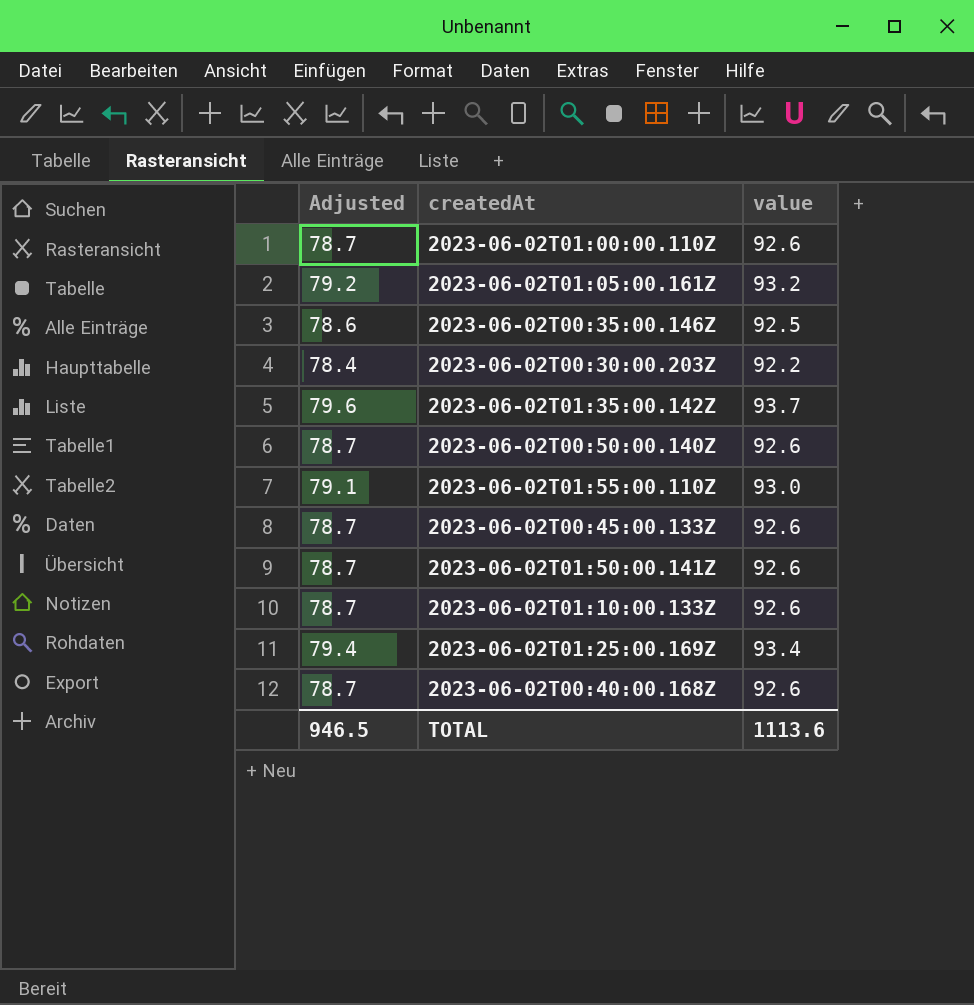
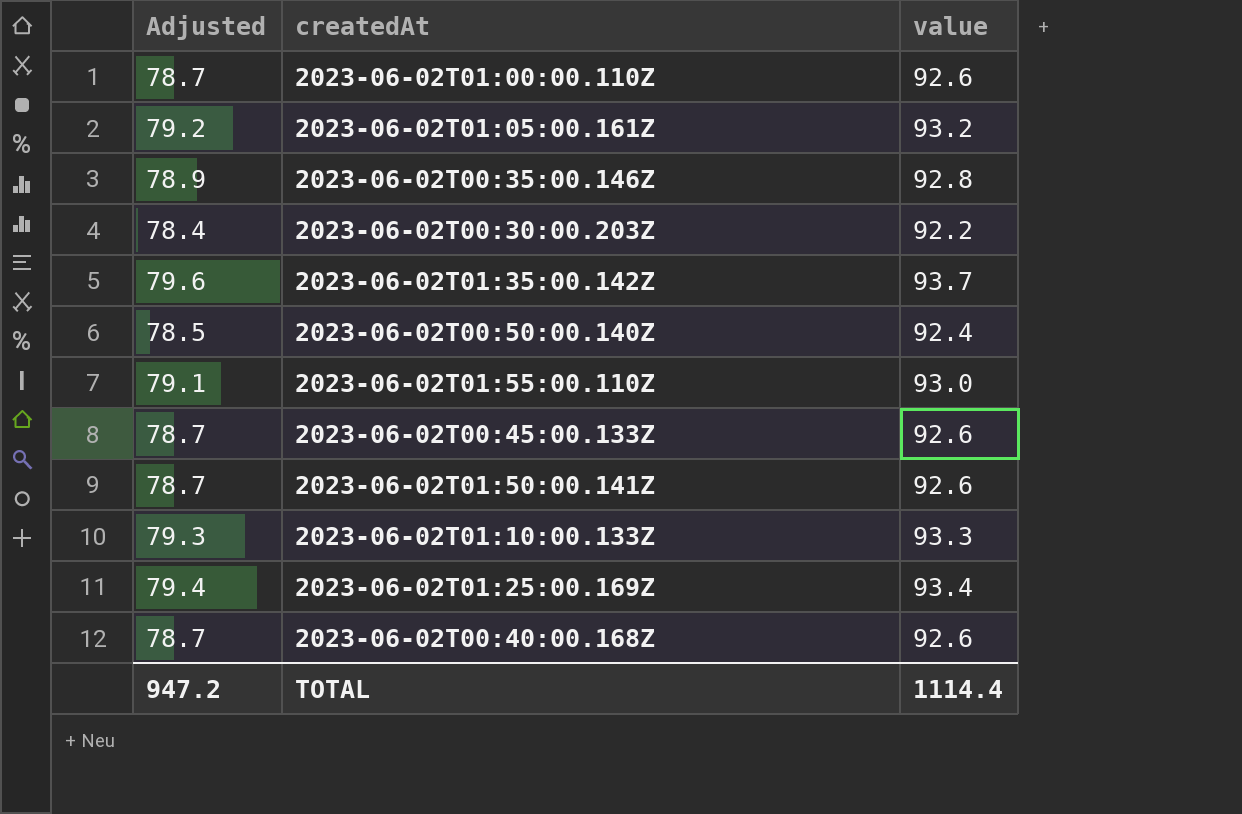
2023-06-02T00:35:00.146Z | Adjusted: 78.6 -> 78.9
2023-06-02T00:35:00.146Z | value: 92.5 -> 92.8
2023-06-02T00:50:00.140Z | Adjusted: 78.7 -> 78.5
2023-06-02T00:50:00.140Z | value: 92.6 -> 92.4
2023-06-02T01:10:00.133Z | Adjusted: 78.7 -> 79.3
2023-06-02T01:10:00.133Z | value: 92.6 -> 93.3
TOTAL | Adjusted: 946.5 -> 947.2
TOTAL | value: 1113.6 -> 1114.4

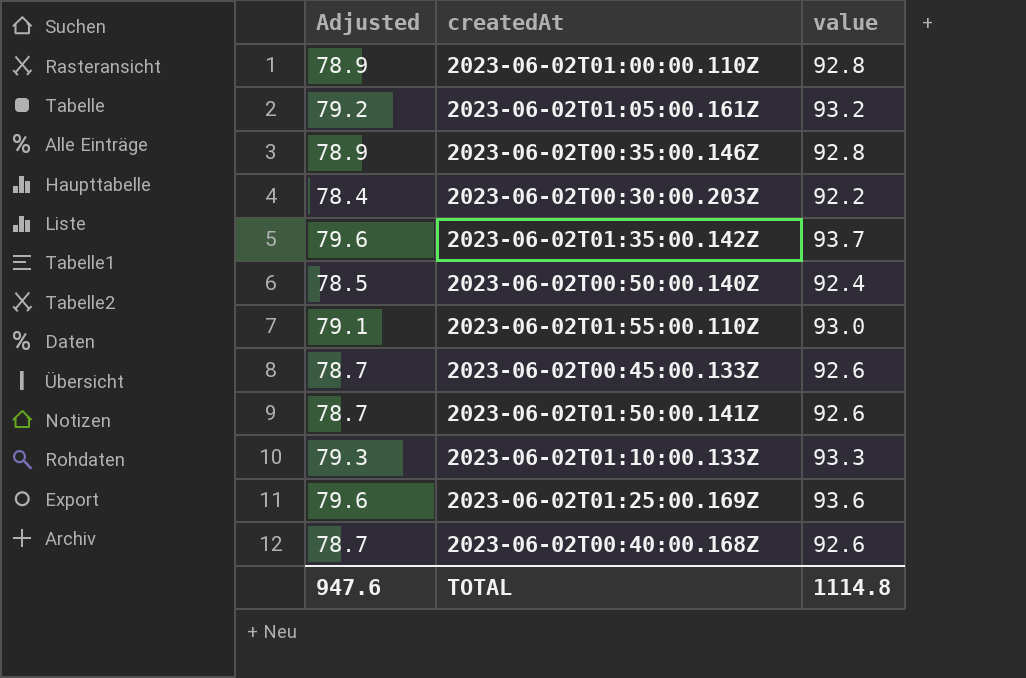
2023-06-02T01:00:00.110Z | Adjusted: 78.7 -> 78.9
2023-06-02T01:00:00.110Z | value: 92.6 -> 92.8
2023-06-02T01:25:00.169Z | Adjusted: 79.4 -> 79.6
2023-06-02T01:25:00.169Z | value: 93.4 -> 93.6
TOTAL | Adjusted: 947.2 -> 947.6
TOTAL | value: 1114.4 -> 1114.8

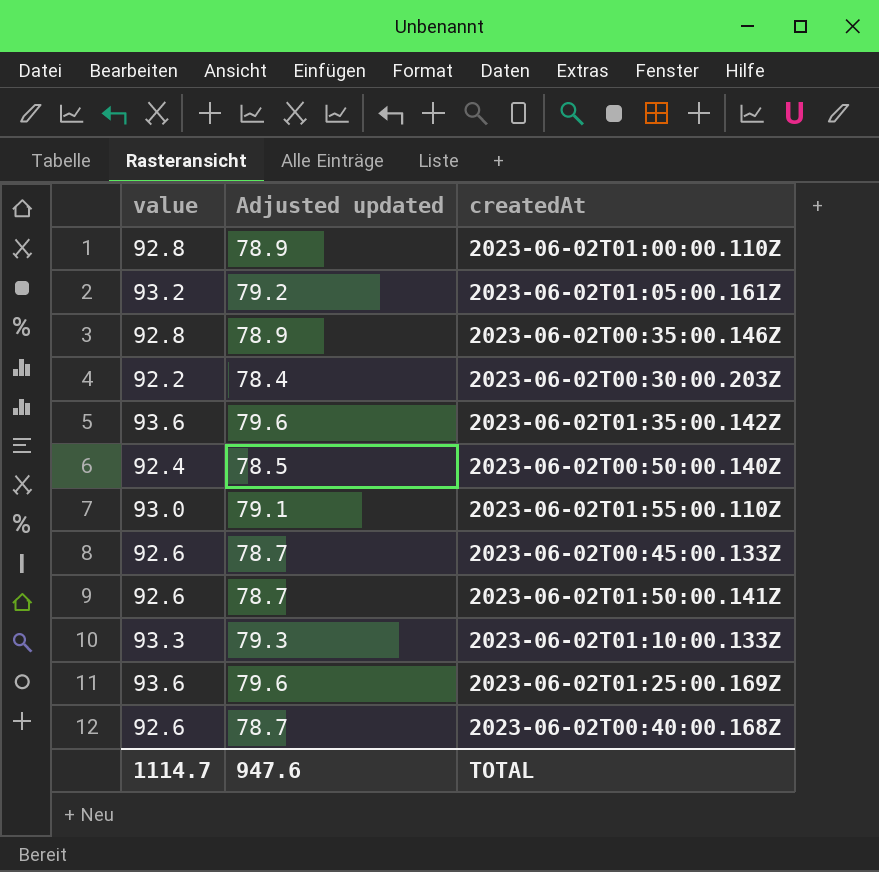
column value | position: 3 -> 1
column name: Adjusted -> Adjusted updated
2023-06-02T01:35:00.142Z | value: 93.7 -> 93.6
TOTAL | value: 1114.8 -> 1114.7

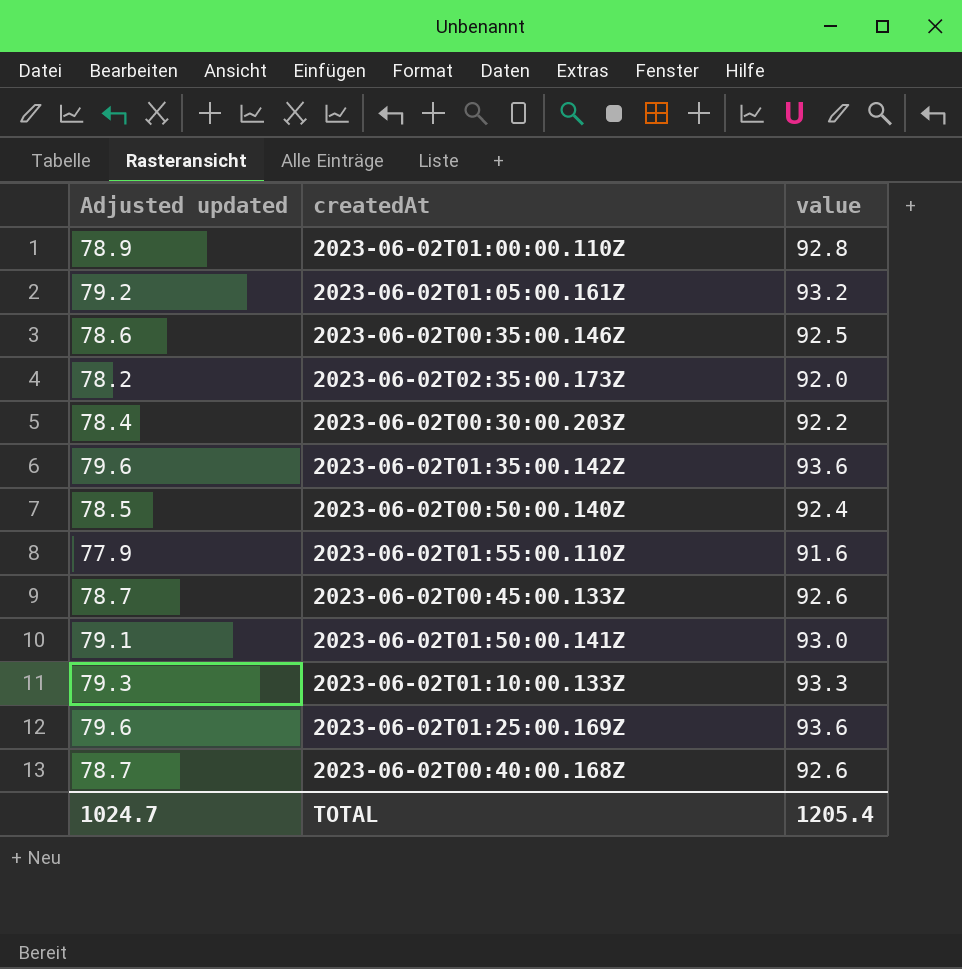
column value | position: 1 -> 3
2023-06-02T00:35:00.146Z | Adjusted updated: 78.9 -> 78.6
2023-06-02T00:35:00.146Z | value: 92.8 -> 92.5
row 2023-06-02T02:35:00.173Z: none -> 78.2 | 92.0
2023-06-02T01:55:00.110Z | Adjusted updated: 79.1 -> 77.9
2023-06-02T01:55:00.110Z | value: 93.0 -> 91.6
2023-06-02T01:50:00.141Z | Adjusted updated: 78.7 -> 79.1
2023-06-02T01:50:00.141Z | value: 92.6 -> 93.0
TOTAL | Adjusted updated: 947.6 -> 1024.7
TOTAL | value: 1114.7 -> 1205.4

